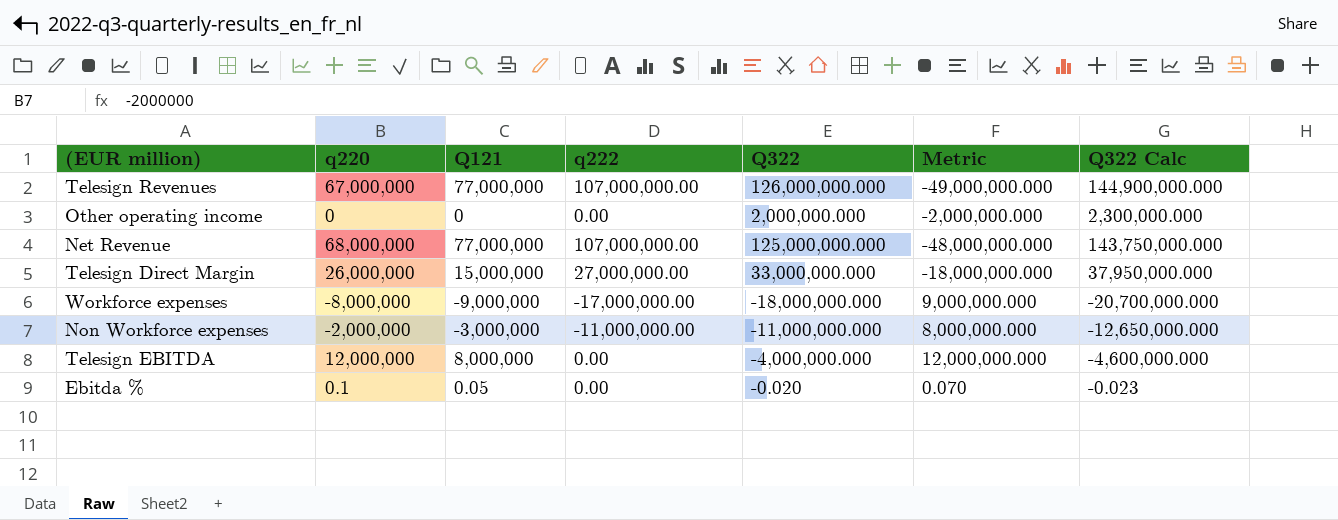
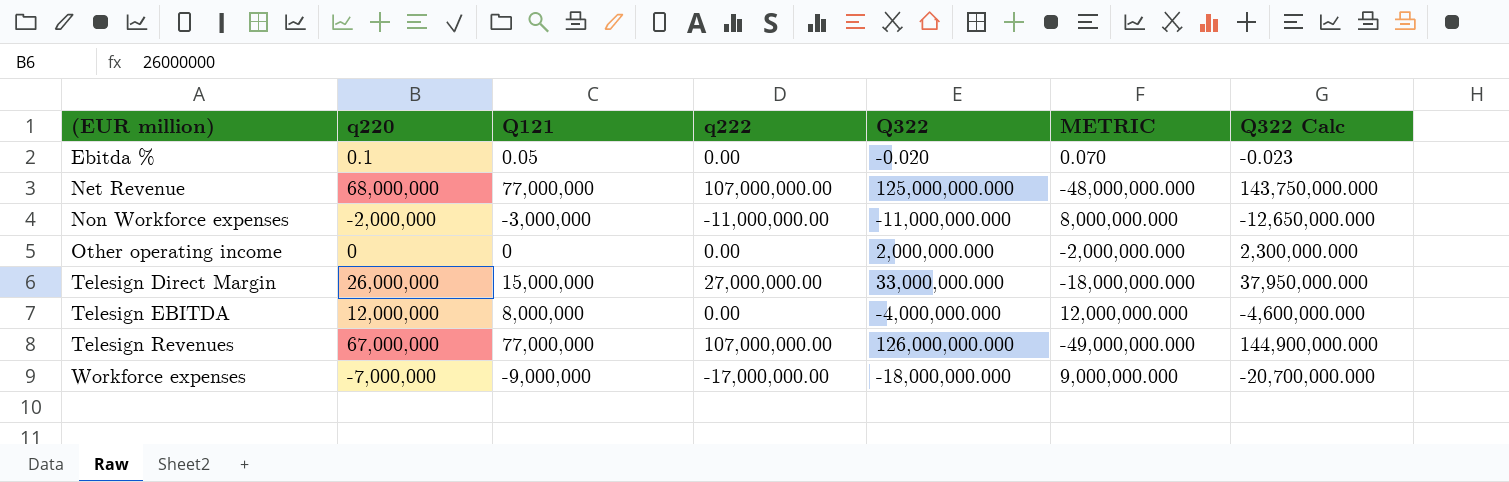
row order: none -> (EUR million) ascending
column name: Metric -> METRIC
Workforce expenses | q220: -8,000,000 -> -7,000,000

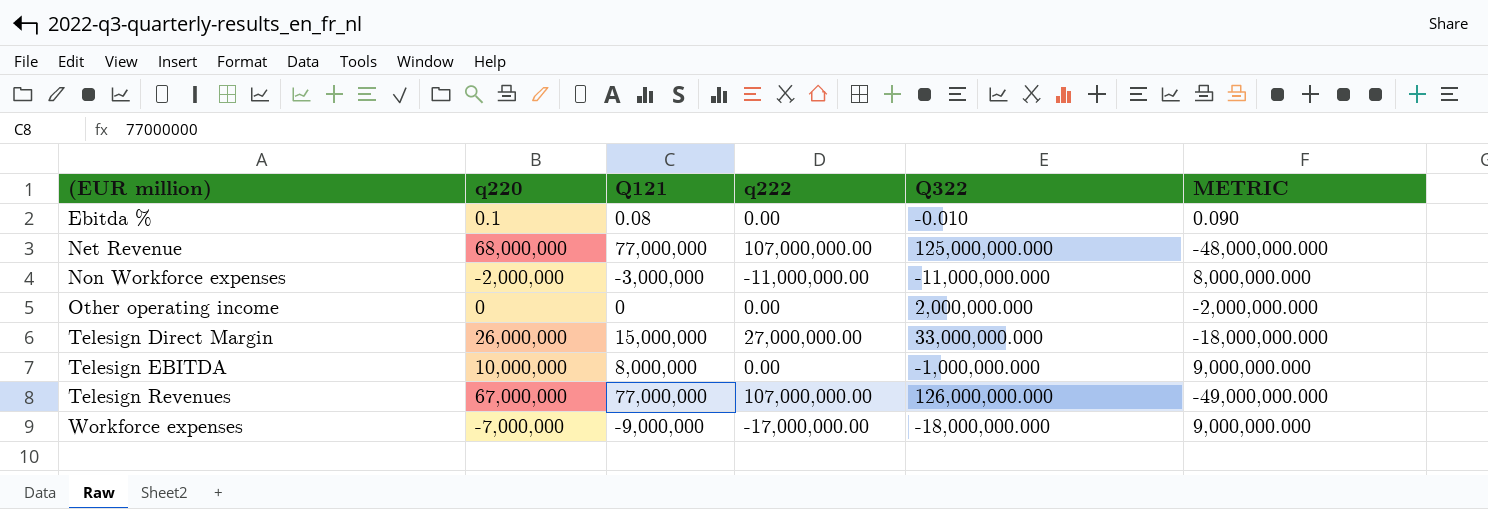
column Q322 Calc | formula: [Q322] * 1.15 -> none
Ebitda % | Q121: 0.05 -> 0.08
Ebitda % | Q322: -0.020 -> -0.010
Ebitda % | METRIC: 0.070 -> 0.090
Telesign EBITDA | q220: 12,000,000 -> 10,000,000
Telesign EBITDA | Q322: -4,000,000.000 -> -1,000,000.000
Telesign EBITDA | METRIC: 12,000,000.000 -> 9,000,000.000

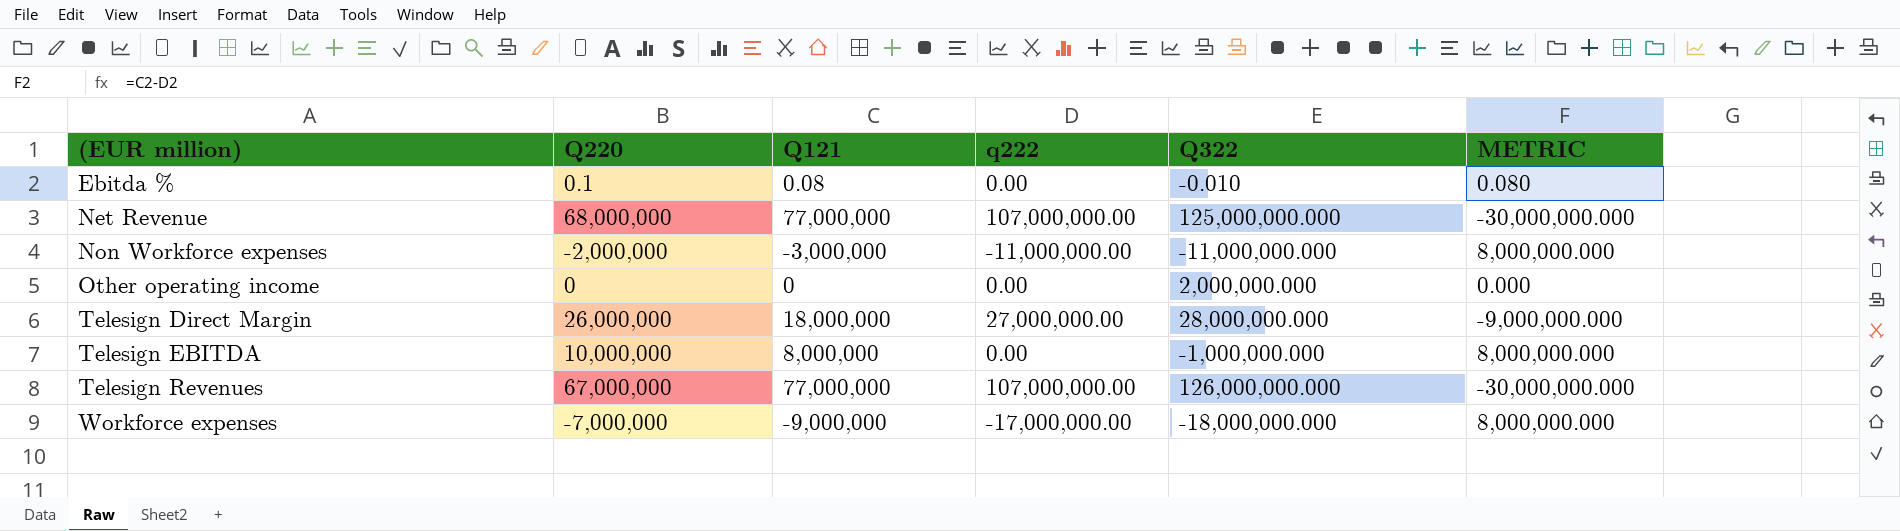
column name: q220 -> Q220
column METRIC | formula: [Q121] - [Q322] -> [Q121] - [q222]
Telesign Direct Margin | Q121: 15,000,000 -> 18,000,000
Telesign Direct Margin | Q322: 33,000,000.000 -> 28,000,000.000

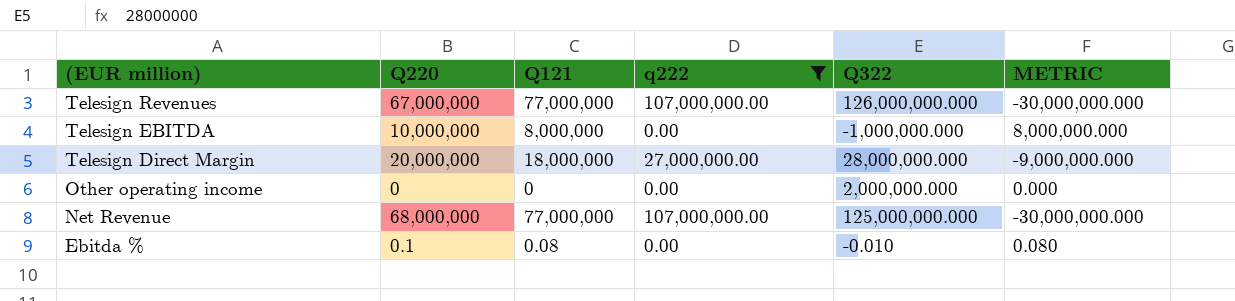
filter: none -> q222 >= 0.00
row order: (EUR million) ascending -> (EUR million) descending
Telesign Direct Margin | Q220: 26,000,000 -> 20,000,000

